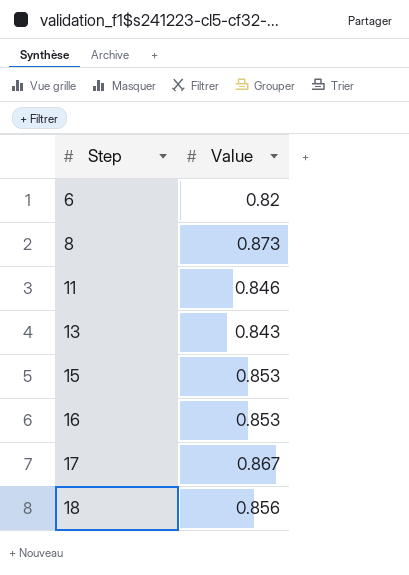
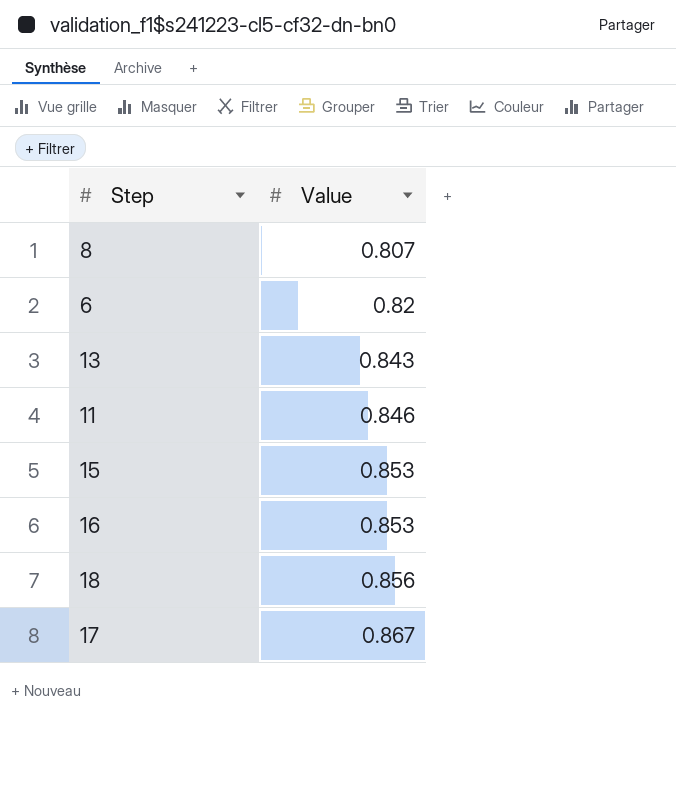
row order: Step ascending -> Value ascending
8 | Value: 0.873 -> 0.807

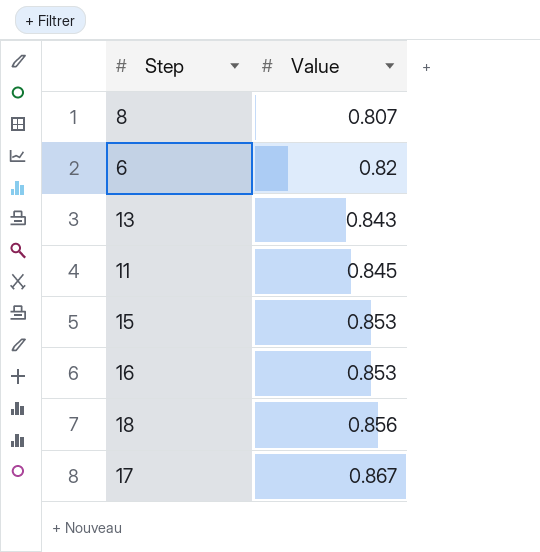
11 | Value: 0.846 -> 0.845

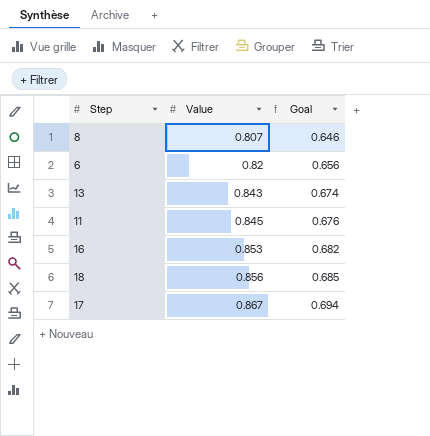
column Goal | formula: none -> [Value] * 0.8
row 15: 0.853 -> none

